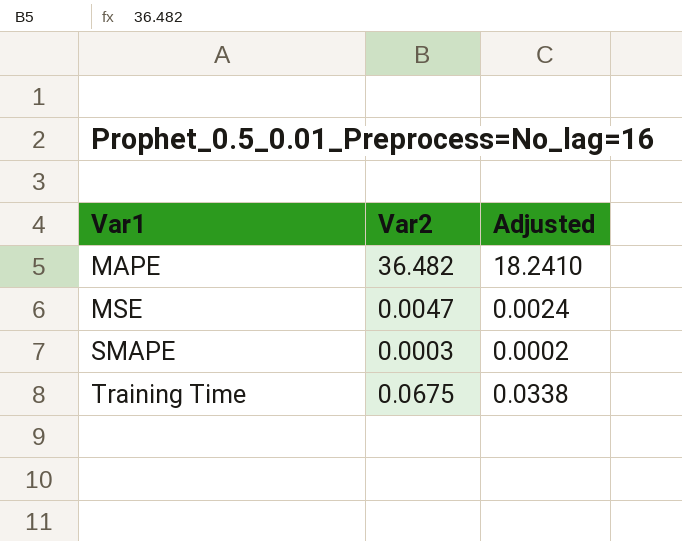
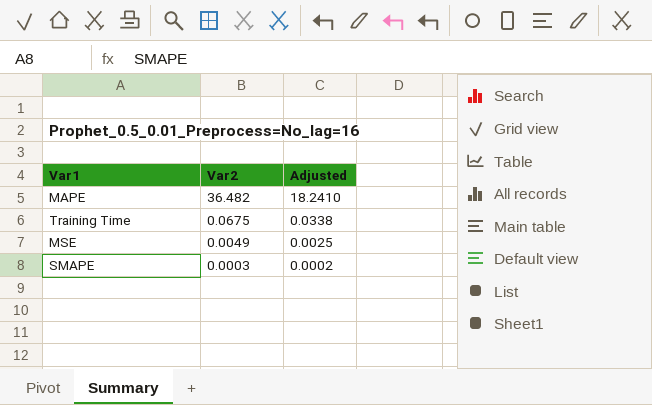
row order: Var1 ascending -> Var2 descending
MSE | Var2: 0.0047 -> 0.0049
MSE | Adjusted: 0.0024 -> 0.0025

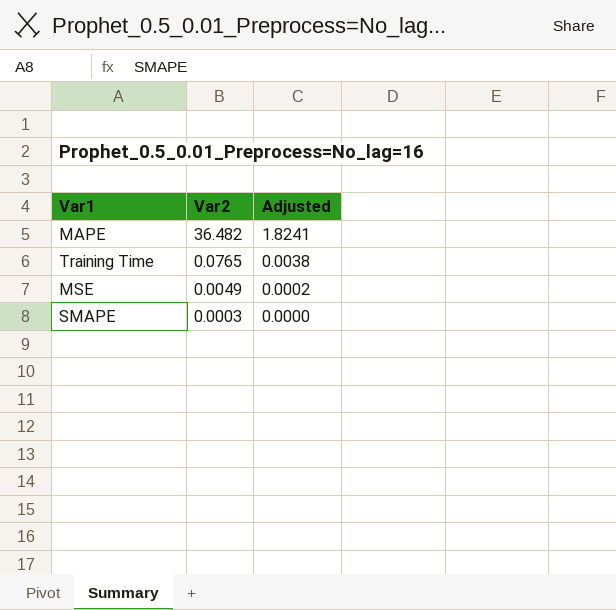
column Adjusted | formula: [Var2] * 0.5 -> [Var2] * 0.05
Training Time | Var2: 0.0675 -> 0.0765

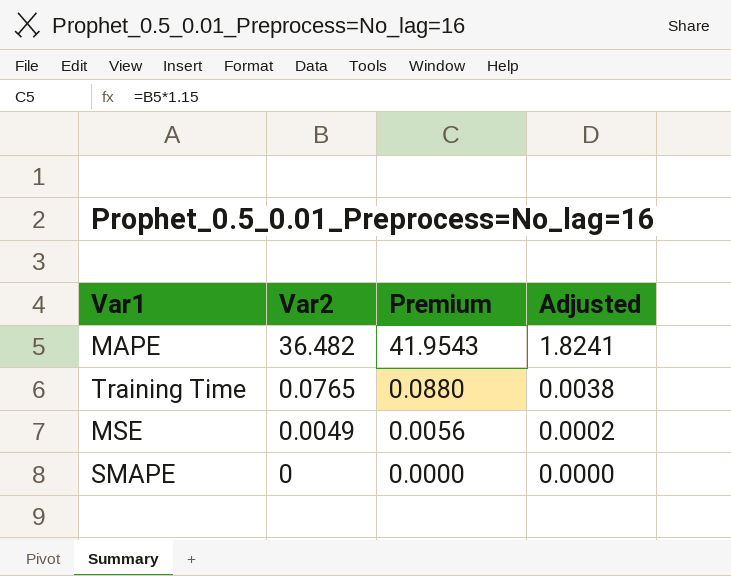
column Premium | formula: none -> [Var2] * 1.15
SMAPE | Var2: 0.0003 -> 0

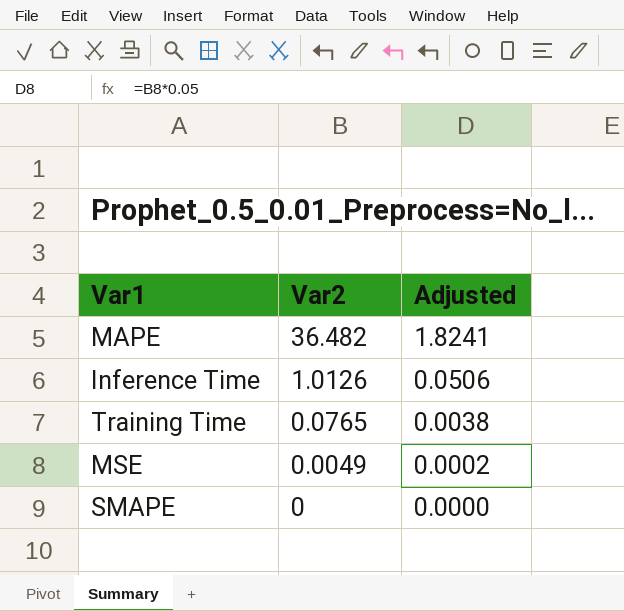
column Premium | formula: [Var2] * 1.15 -> none
row Inference Time: none -> 1.0126 | 0.0506

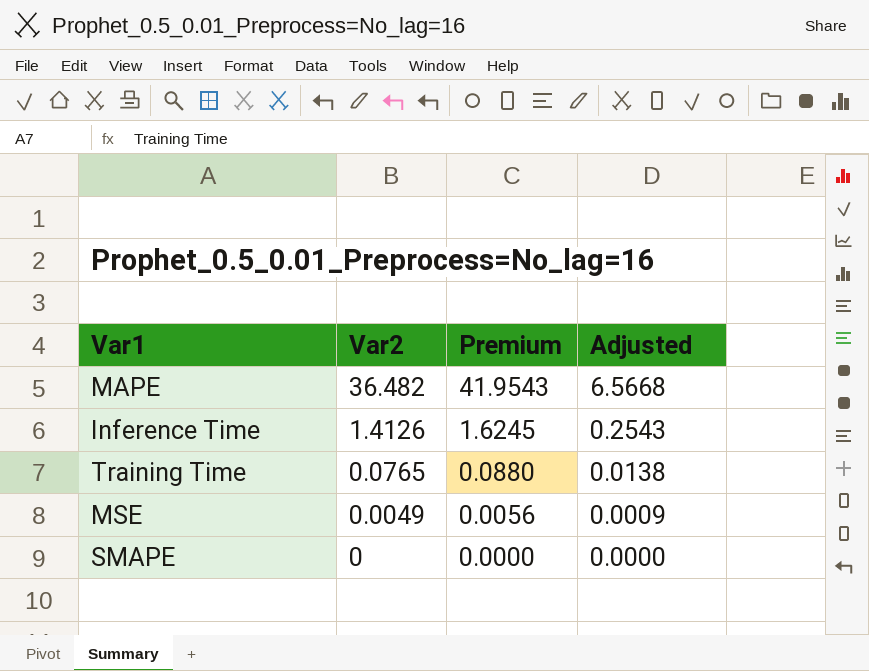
column Premium | formula: none -> [Var2] * 1.15
column Adjusted | formula: [Var2] * 0.05 -> [Var2] * 0.18
Inference Time | Var2: 1.0126 -> 1.4126

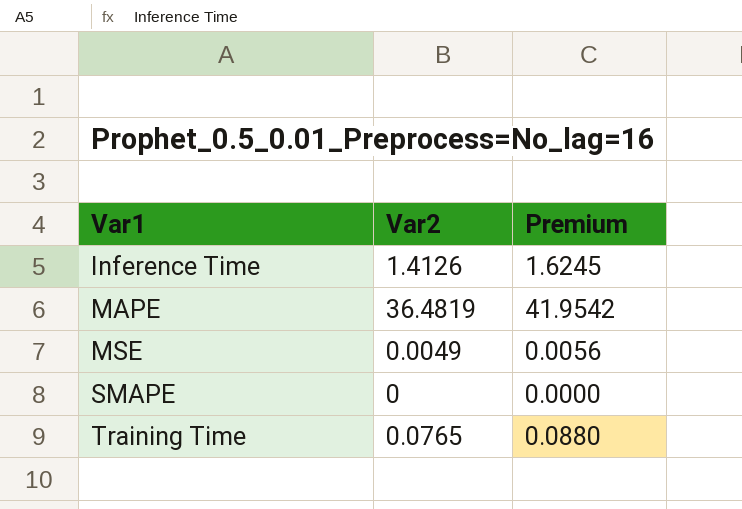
row order: Var2 descending -> Var1 ascending
column Adjusted | formula: [Var2] * 0.18 -> none
MAPE | Var2: 36.482 -> 36.4819
MAPE | Premium: 41.9543 -> 41.9542

